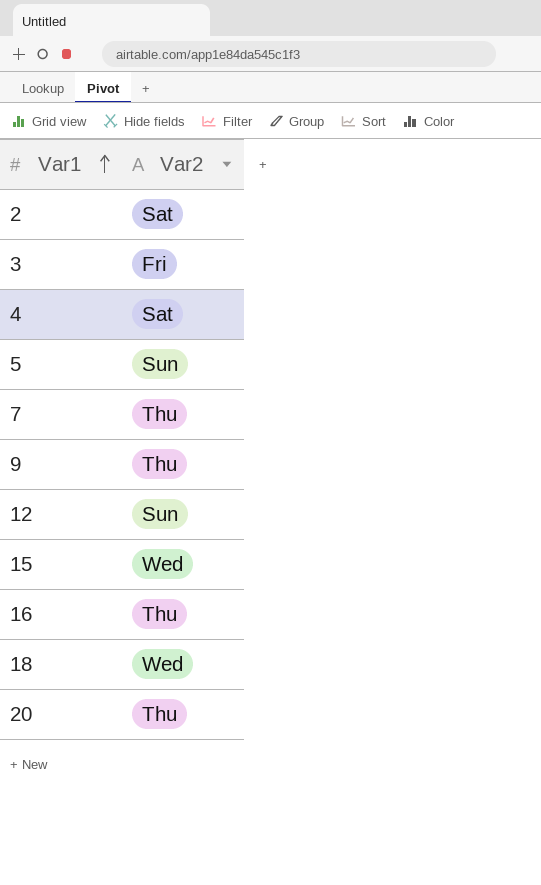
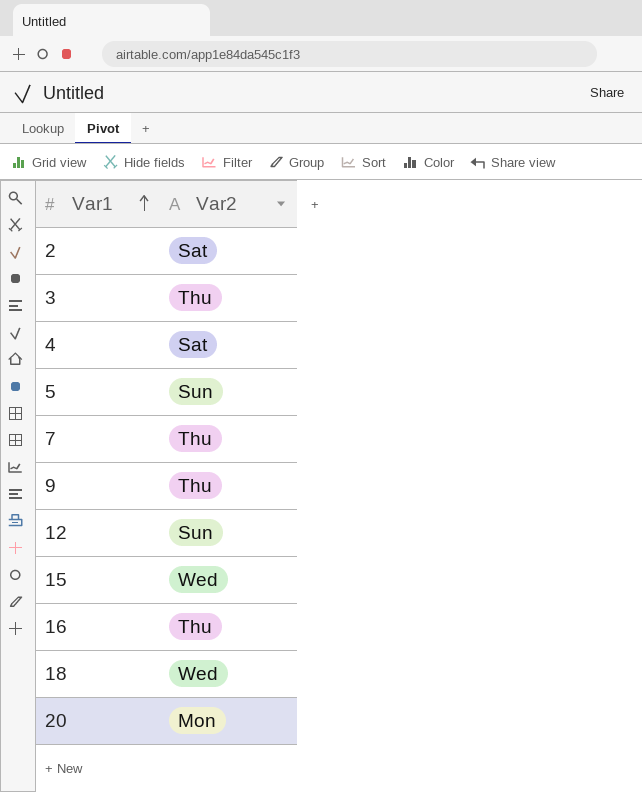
3 | Var2: Fri -> Thu
20 | Var2: Thu -> Mon

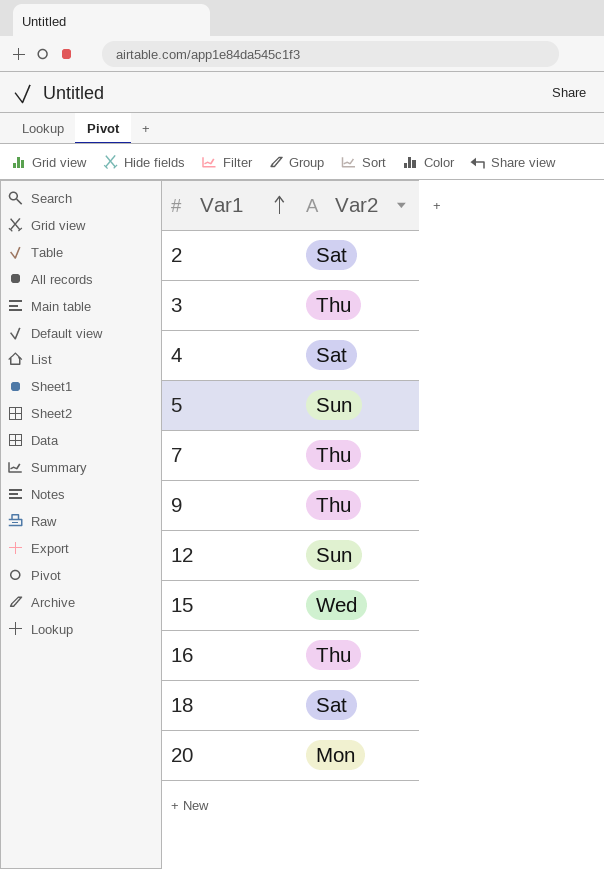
18 | Var2: Wed -> Sat

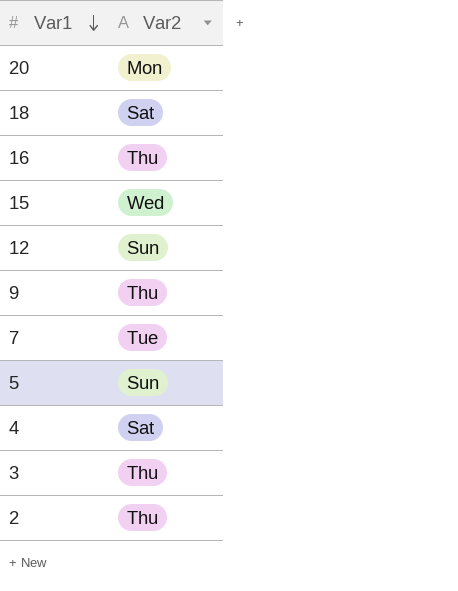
row order: Var1 ascending -> Var1 descending
7 | Var2: Thu -> Tue
2 | Var2: Sat -> Thu

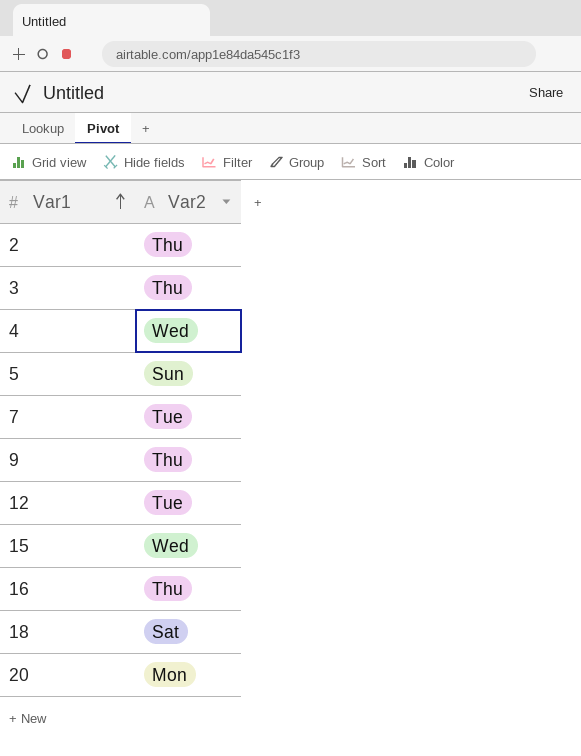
row order: Var1 descending -> Var1 ascending
4 | Var2: Sat -> Wed
12 | Var2: Sun -> Tue

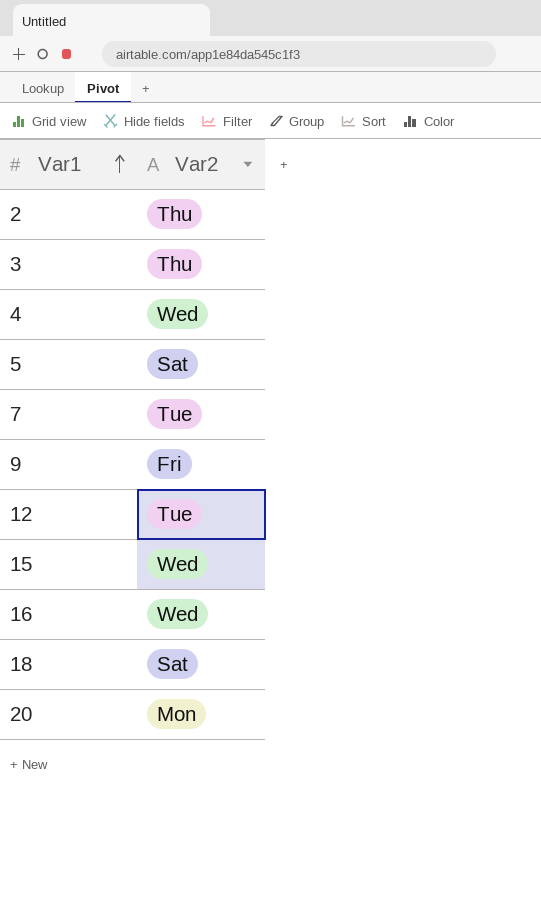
5 | Var2: Sun -> Sat
9 | Var2: Thu -> Fri
16 | Var2: Thu -> Wed

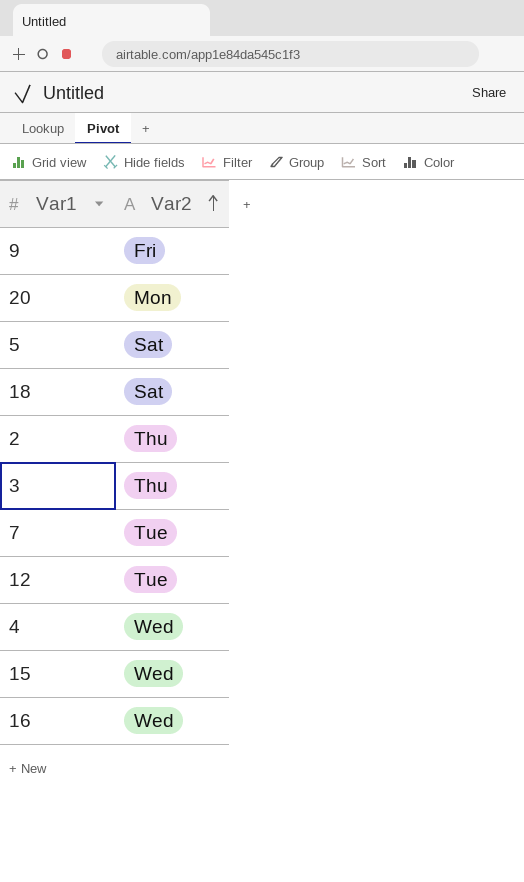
row order: Var1 ascending -> Var2 ascending

